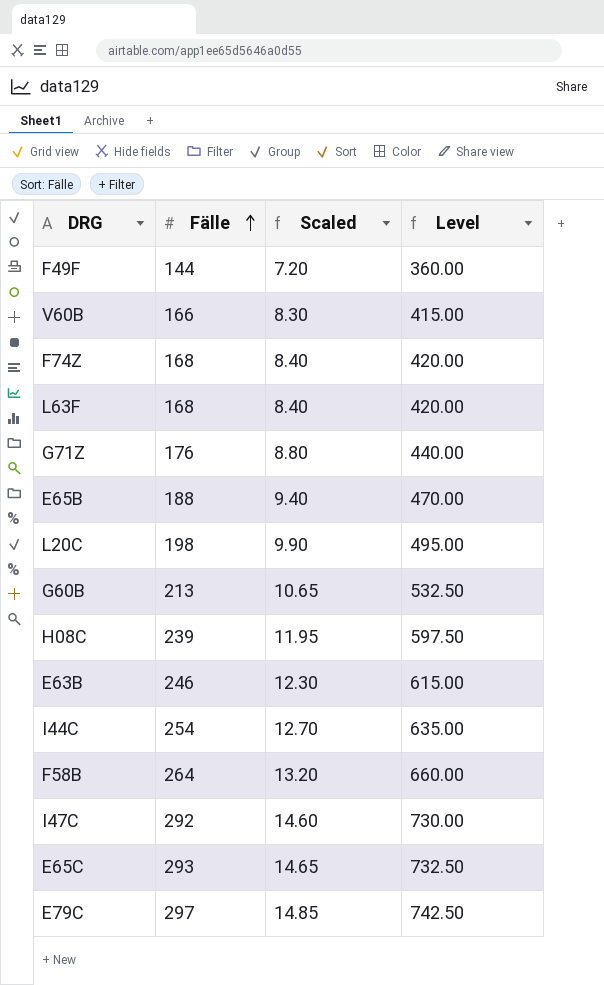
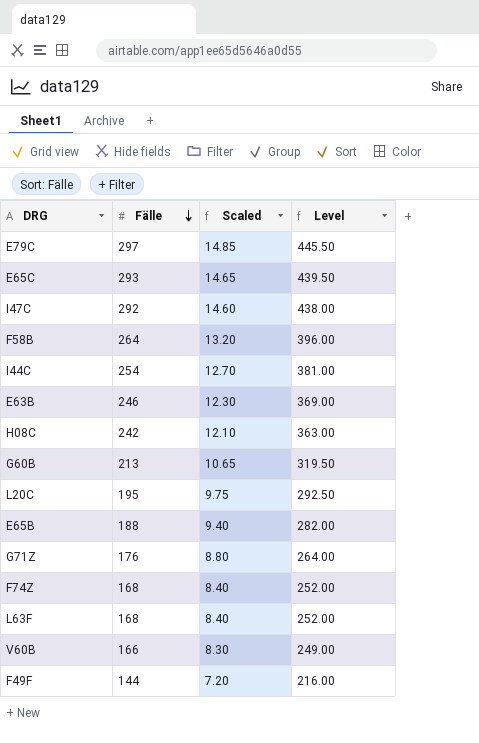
row order: Fälle ascending -> Fälle descending
column Level | formula: [Fälle] * 2.5 -> [Fälle] * 1.5
H08C | Fälle: 239 -> 242
H08C | Scaled: 11.95 -> 12.10
L20C | Fälle: 198 -> 195
L20C | Scaled: 9.90 -> 9.75

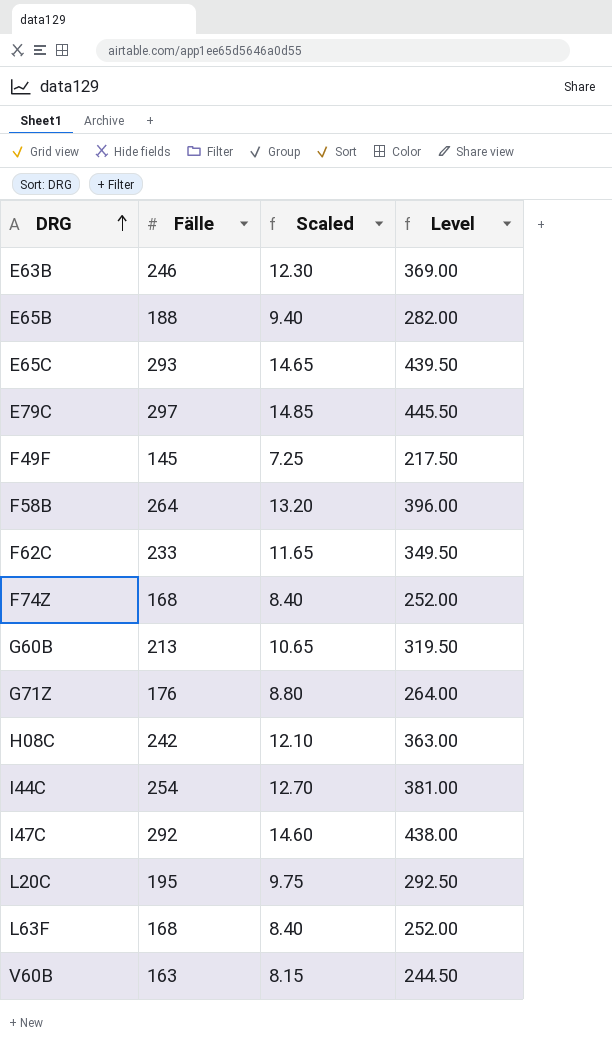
row order: Fälle descending -> DRG ascending
F49F | Fälle: 144 -> 145
F49F | Scaled: 7.20 -> 7.25
F49F | Level: 216.00 -> 217.50
row F62C: none -> 233 | 11.65 | 349.50
V60B | Fälle: 166 -> 163
V60B | Scaled: 8.30 -> 8.15
V60B | Level: 249.00 -> 244.50

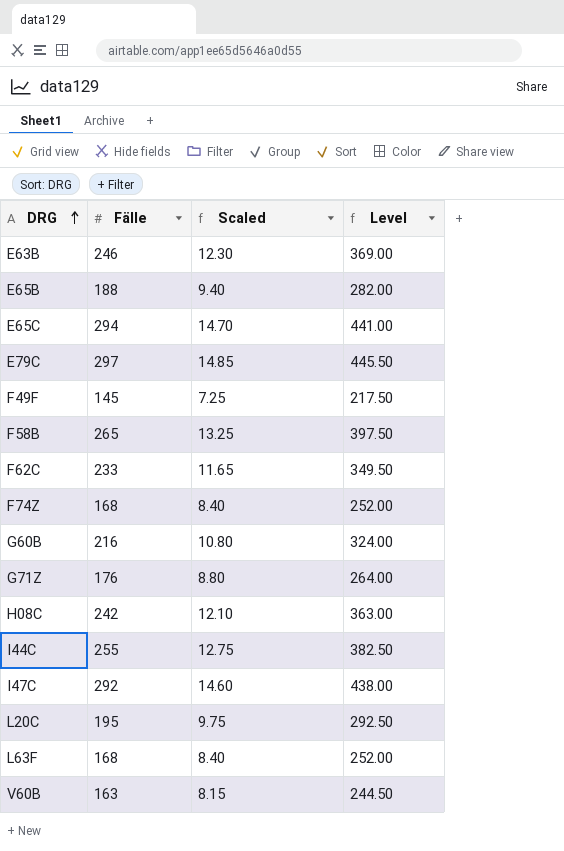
E65C | Fälle: 293 -> 294
E65C | Scaled: 14.65 -> 14.70
E65C | Level: 439.50 -> 441.00
F58B | Fälle: 264 -> 265
F58B | Scaled: 13.20 -> 13.25
F58B | Level: 396.00 -> 397.50
G60B | Fälle: 213 -> 216
G60B | Scaled: 10.65 -> 10.80
G60B | Level: 319.50 -> 324.00
I44C | Fälle: 254 -> 255
I44C | Scaled: 12.70 -> 12.75
I44C | Level: 381.00 -> 382.50

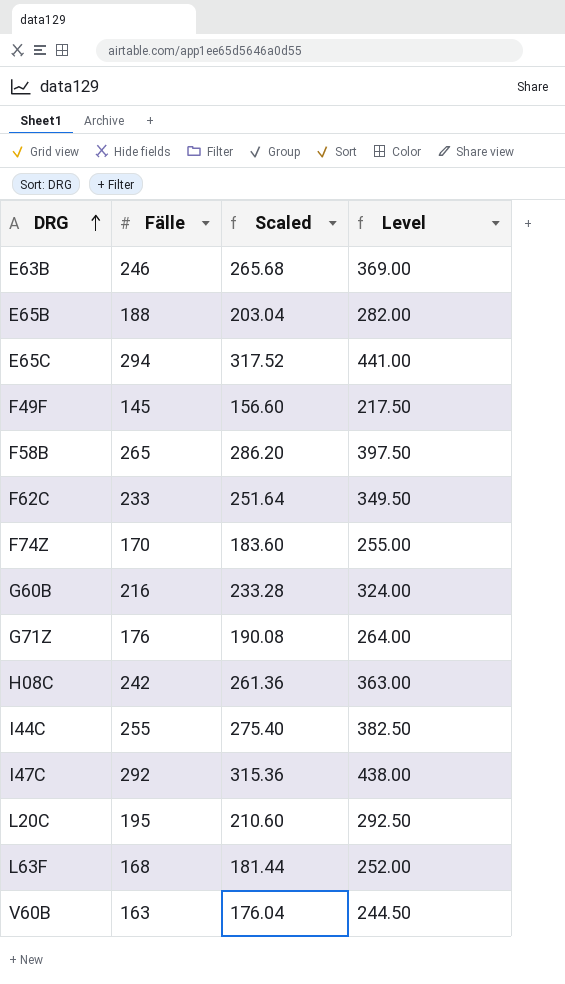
column Scaled | formula: [Fälle] * 0.05 -> [Fälle] * 1.08
row E79C: 297 | 14.85 | 445.50 -> none
F74Z | Fälle: 168 -> 170
F74Z | Level: 252.00 -> 255.00

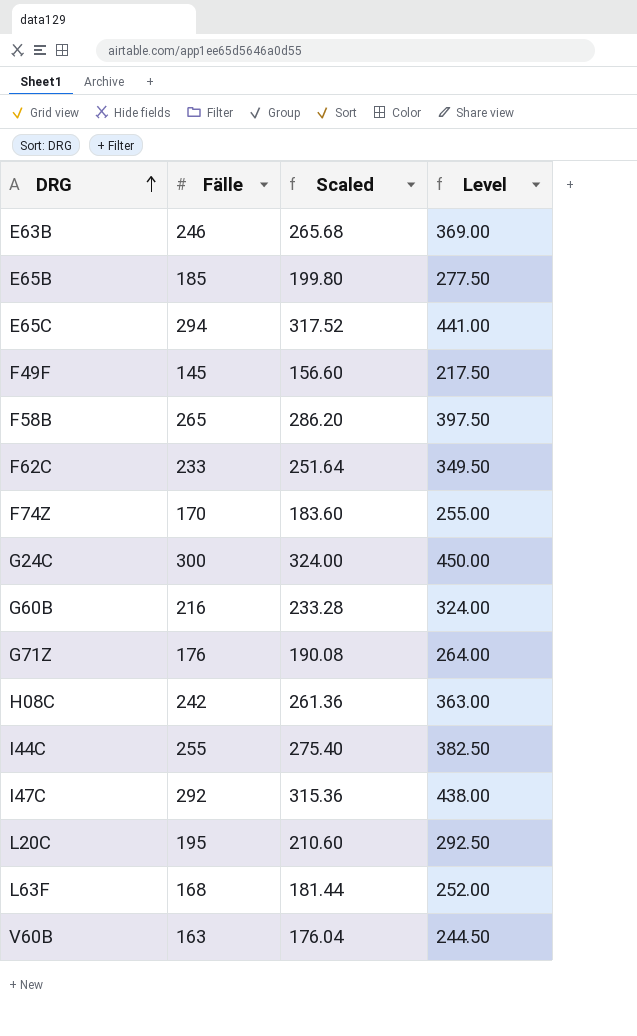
E65B | Fälle: 188 -> 185
E65B | Scaled: 203.04 -> 199.80
E65B | Level: 282.00 -> 277.50
row G24C: none -> 300 | 324.00 | 450.00

